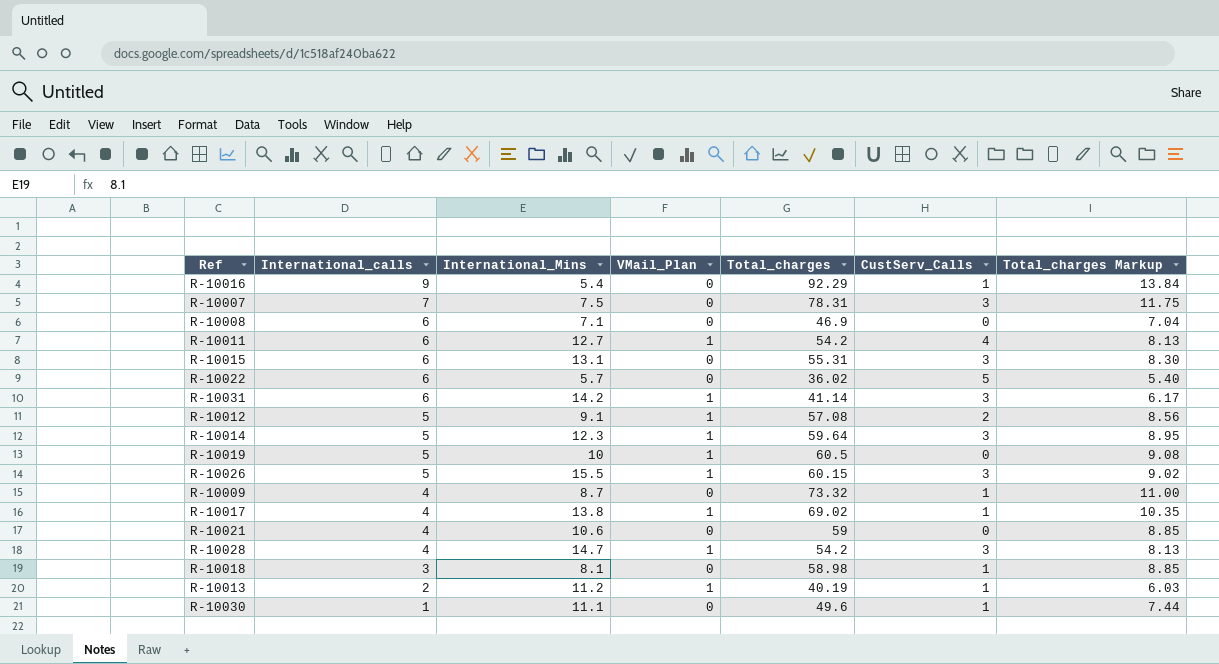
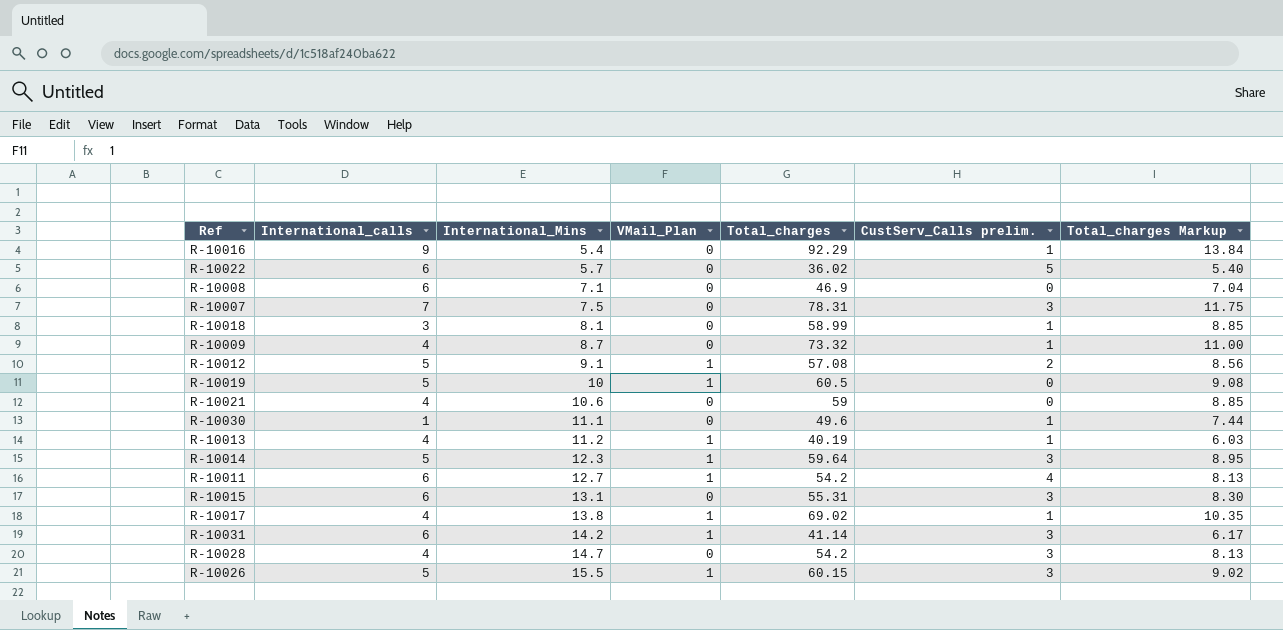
row order: International_calls descending -> International_Mins ascending
column name: CustServ_Calls -> CustServ_Calls prelim.
R-10018 | Total_charges: 58.98 -> 58.99
R-10013 | International_calls: 2 -> 4
R-10028 | VMail_Plan: 1 -> 0

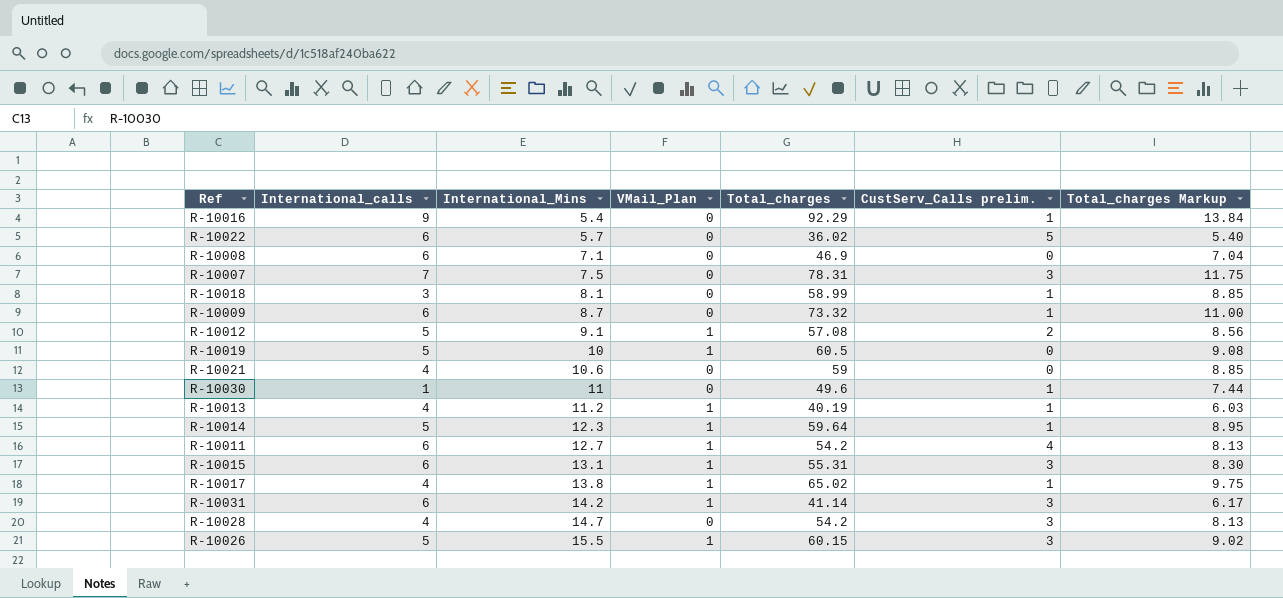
R-10009 | International_calls: 4 -> 6
R-10030 | International_Mins: 11.1 -> 11
R-10014 | CustServ_Calls prelim.: 3 -> 1
R-10015 | VMail_Plan: 0 -> 1
R-10017 | Total_charges: 69.02 -> 65.02
R-10017 | Total_charges Markup: 10.35 -> 9.75

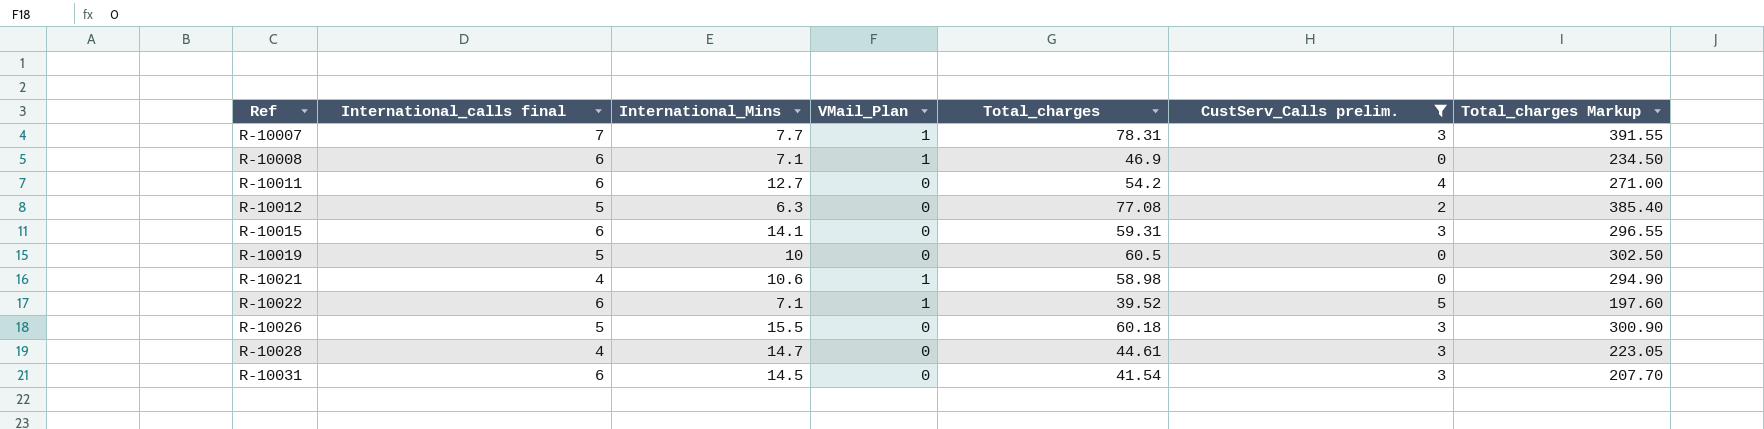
filter: none -> CustServ_Calls prelim. != 1
row order: International_Mins ascending -> Ref ascending
column name: International_calls -> International_calls final
column Total_charges Markup | formula: [Total_charges] * 0.15 -> [Total_charges] * 5
R-10007 | International_Mins: 7.5 -> 7.7
R-10007 | VMail_Plan: 0 -> 1
R-10008 | VMail_Plan: 0 -> 1
R-10011 | VMail_Plan: 1 -> 0
R-10012 | International_Mins: 9.1 -> 6.3
R-10012 | VMail_Plan: 1 -> 0
R-10012 | Total_charges: 57.08 -> 77.08
R-10015 | International_Mins: 13.1 -> 14.1
R-10015 | VMail_Plan: 1 -> 0
R-10015 | Total_charges: 55.31 -> 59.31
R-10019 | VMail_Plan: 1 -> 0
R-10021 | VMail_Plan: 0 -> 1
R-10021 | Total_charges: 59 -> 58.98
R-10022 | International_Mins: 5.7 -> 7.1
R-10022 | VMail_Plan: 0 -> 1
R-10022 | Total_charges: 36.02 -> 39.52
R-10026 | VMail_Plan: 1 -> 0
R-10026 | Total_charges: 60.15 -> 60.18
R-10028 | Total_charges: 54.2 -> 44.61
R-10031 | International_Mins: 14.2 -> 14.5
R-10031 | VMail_Plan: 1 -> 0
R-10031 | Total_charges: 41.14 -> 41.54

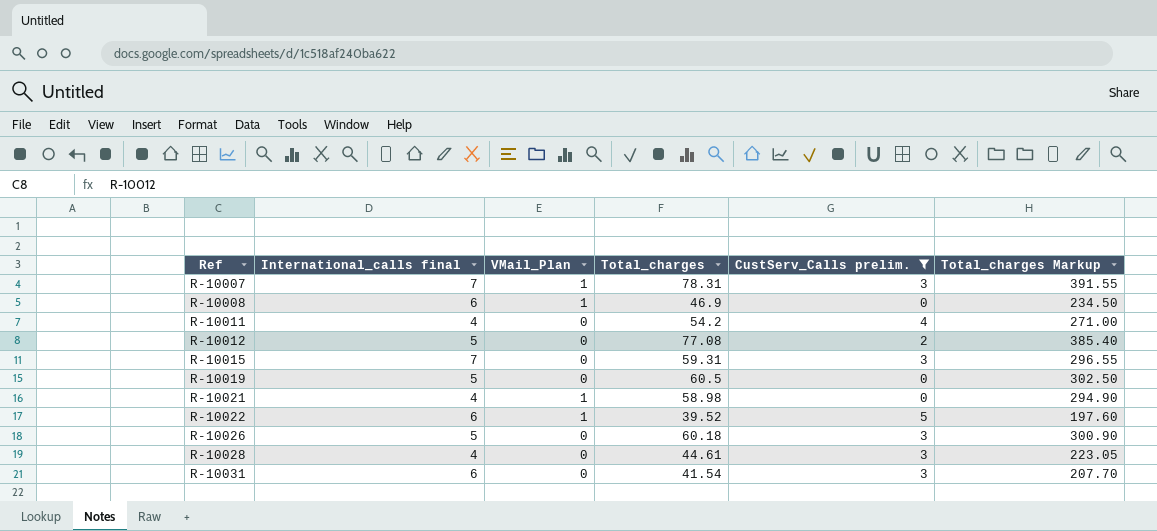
column International_Mins | position: 3 -> none
R-10011 | International_calls final: 6 -> 4
R-10015 | International_calls final: 6 -> 7

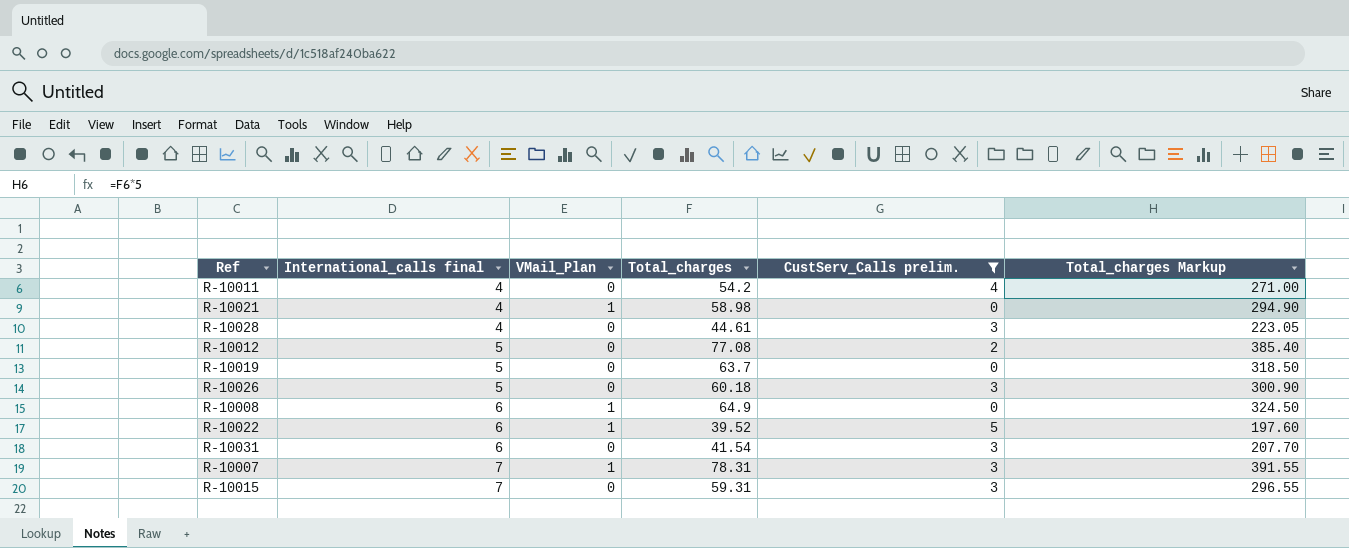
row order: Ref ascending -> International_calls final ascending
R-10019 | Total_charges: 60.5 -> 63.7
R-10019 | Total_charges Markup: 302.50 -> 318.50
R-10008 | Total_charges: 46.9 -> 64.9
R-10008 | Total_charges Markup: 234.50 -> 324.50

